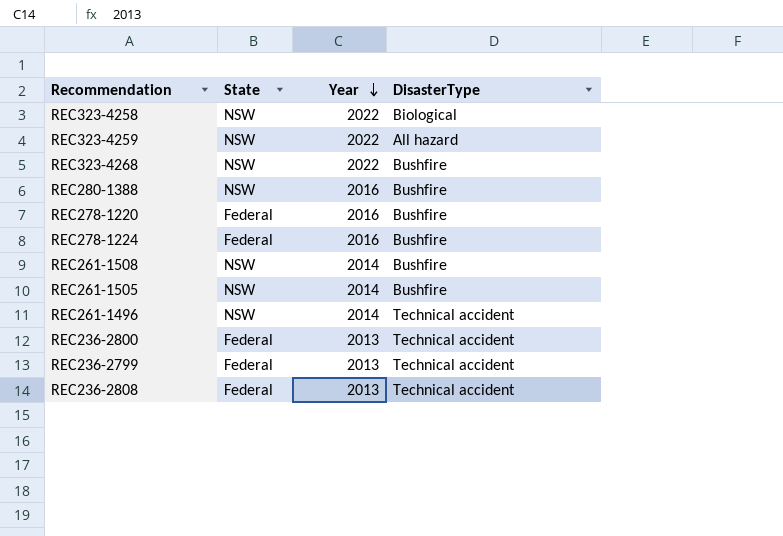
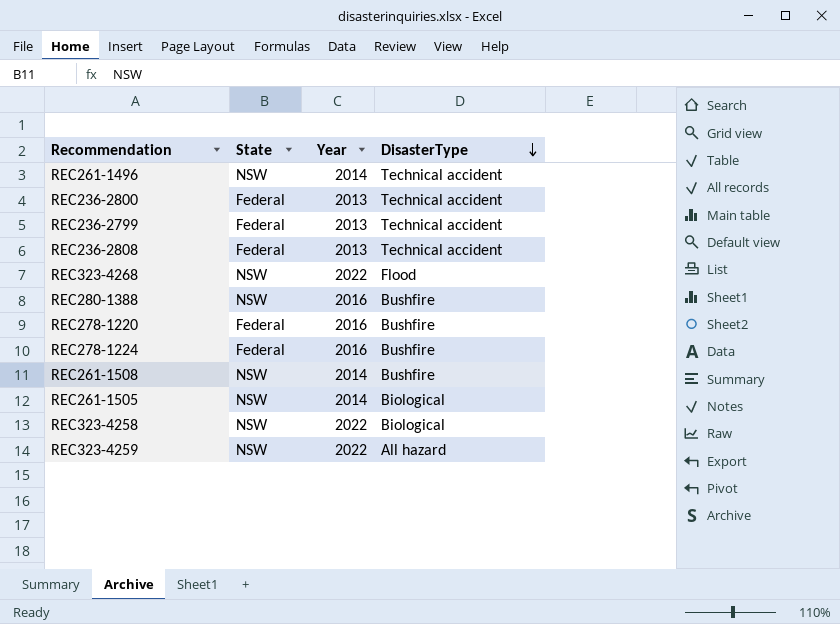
row order: Year descending -> DisasterType descending
REC323-4268 | DisasterType: Bushfire -> Flood
REC261-1505 | DisasterType: Bushfire -> Biological

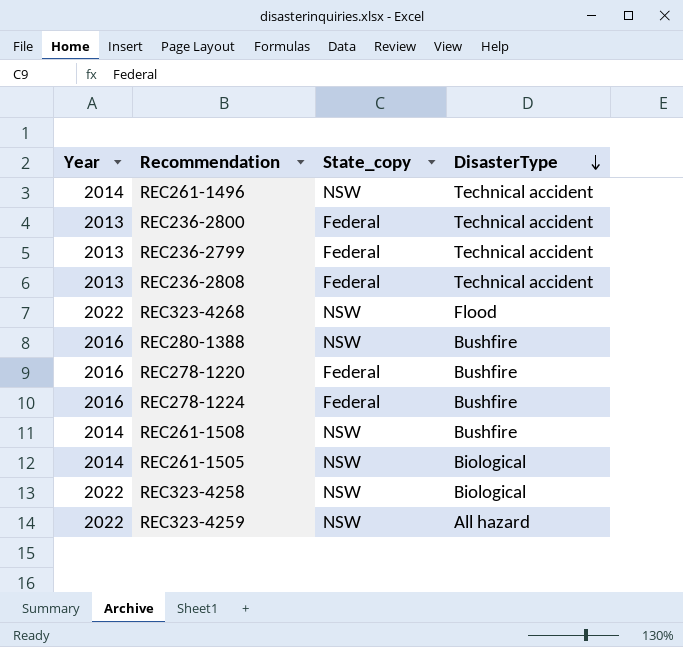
column Year | position: 3 -> 1
column name: State -> State_copy

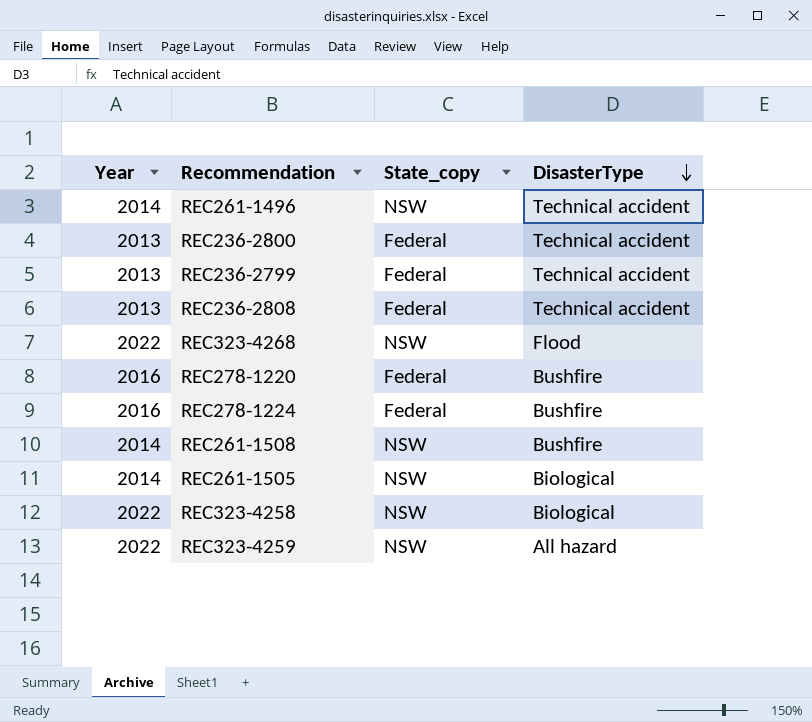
row REC280-1388: 2016 | NSW | Bushfire -> none

